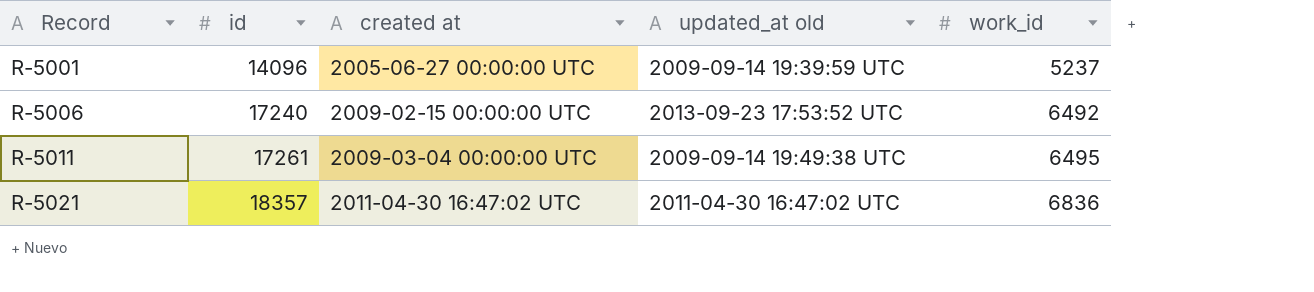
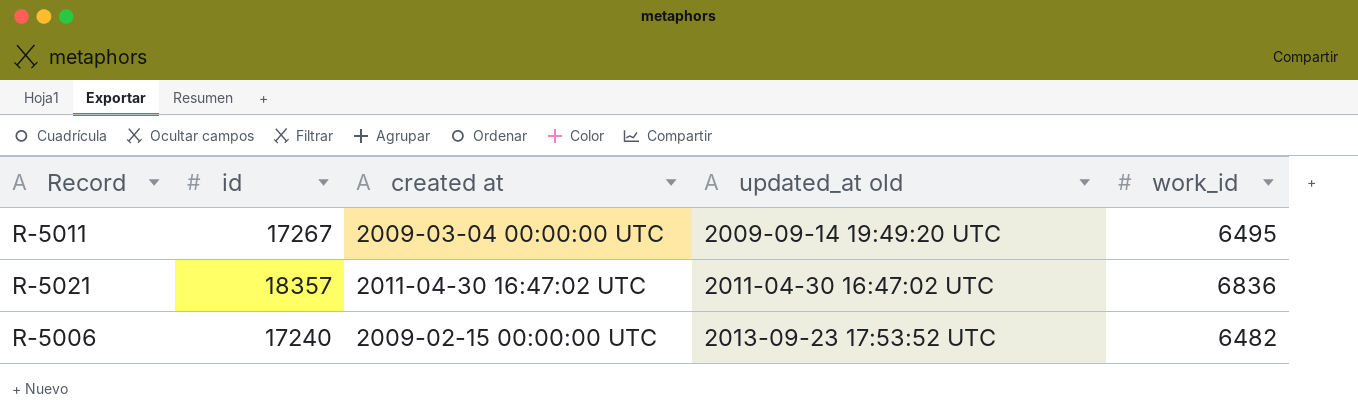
row order: Record ascending -> updated_at old ascending
row R-5001: 14096 | 2005-06-27 00:00:00 UTC | 2009-09-14 19:39:59 UTC | 5237 -> none
R-5011 | id: 17261 -> 17267
R-5011 | updated_at old: 2009-09-14 19:49:38 UTC -> 2009-09-14 19:49:20 UTC
R-5006 | work_id: 6492 -> 6482

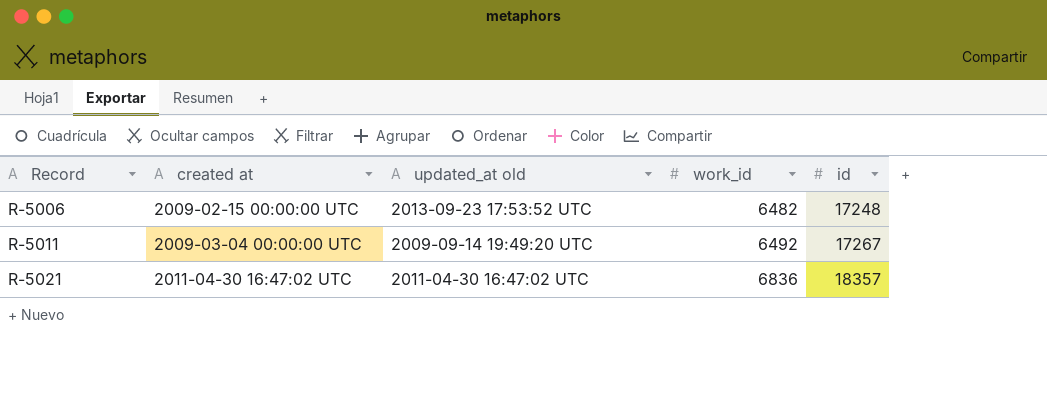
row order: updated_at old ascending -> Record ascending
column id | position: 2 -> 5
R-5006 | id: 17240 -> 17248
R-5011 | work_id: 6495 -> 6492

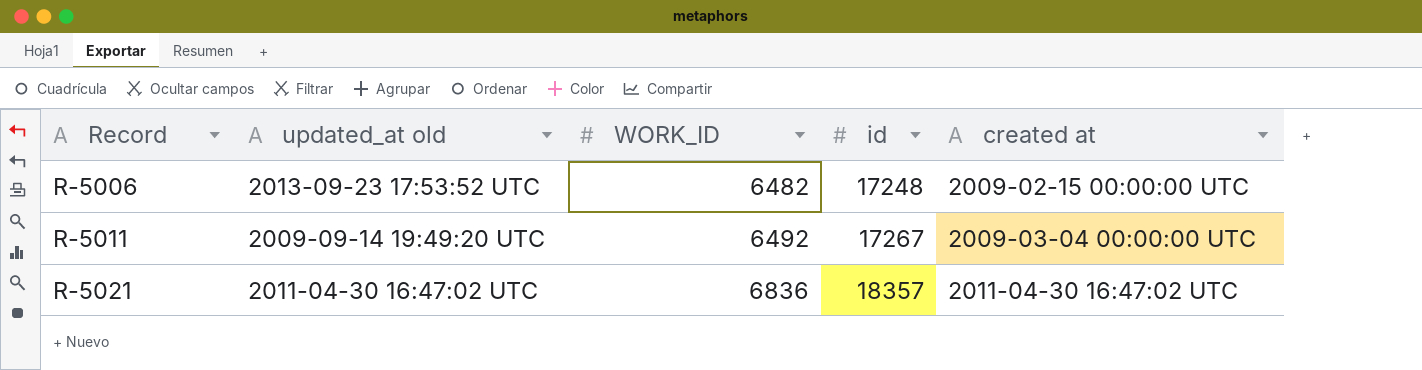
column name: work_id -> WORK_ID
column created at | position: 2 -> 5

